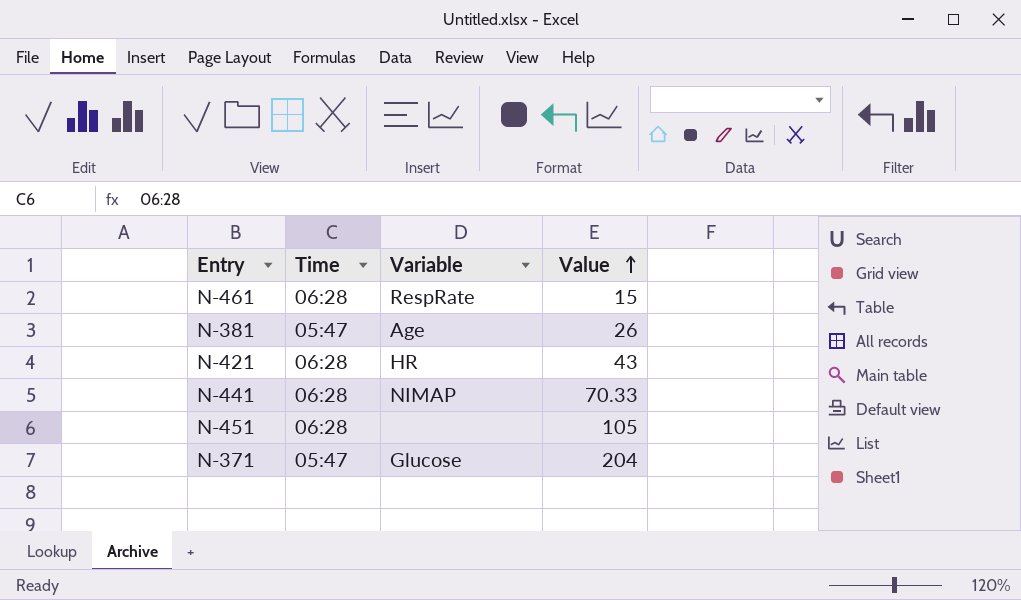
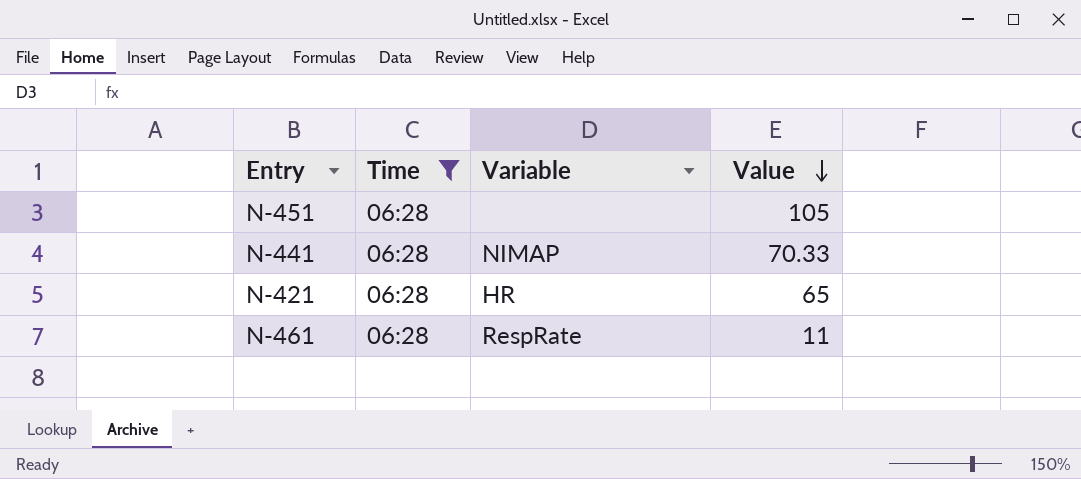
filter: none -> Time = 06:28
row order: Value ascending -> Value descending
N-421 | Value: 43 -> 65
N-461 | Value: 15 -> 11

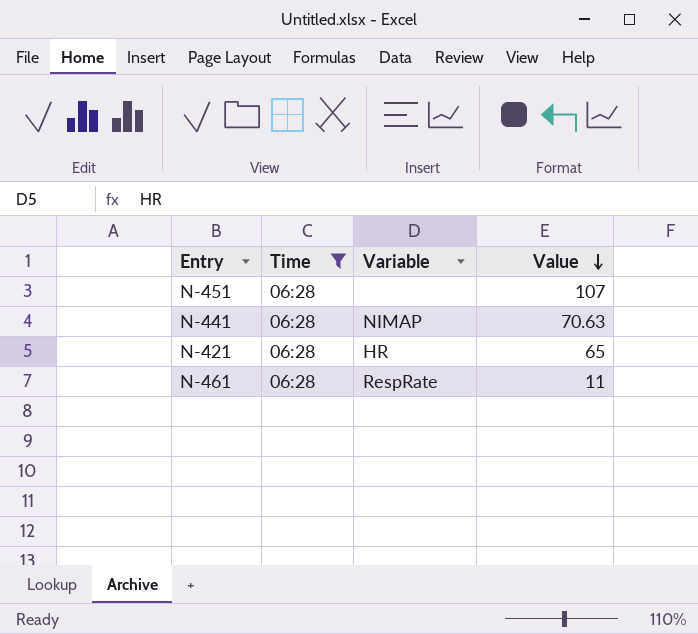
N-451 | Value: 105 -> 107
N-441 | Value: 70.33 -> 70.63

